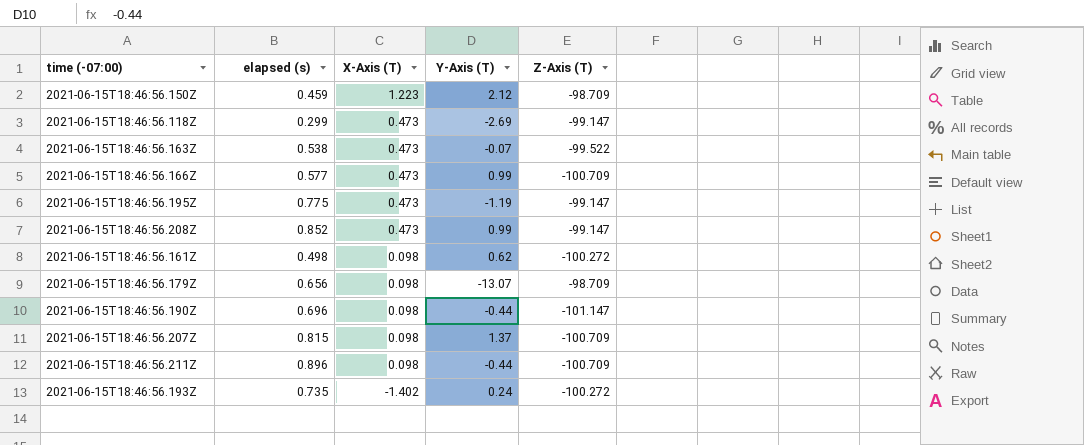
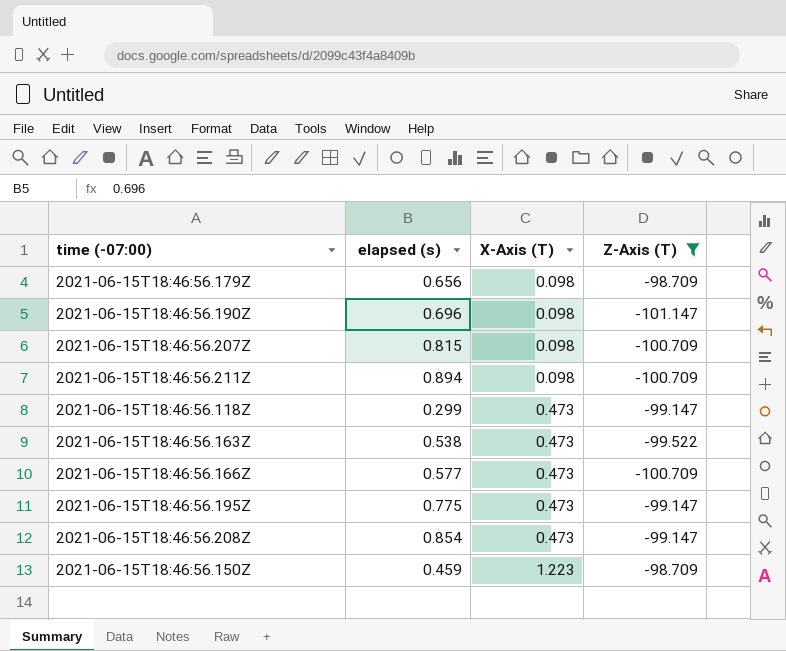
filter: none -> Z-Axis (T) != -100.272
row order: X-Axis (T) descending -> X-Axis (T) ascending
column Y-Axis (T) | position: 4 -> none
2021-06-15T18:46:56.211Z | elapsed (s): 0.896 -> 0.894
2021-06-15T18:46:56.208Z | elapsed (s): 0.852 -> 0.854

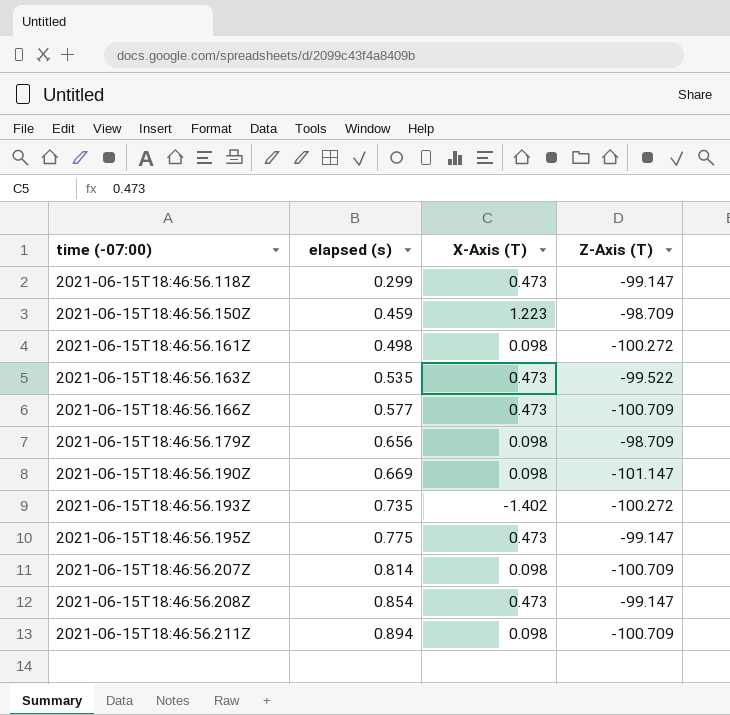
filter: Z-Axis (T) != -100.272 -> none
row order: X-Axis (T) ascending -> time (-07:00) ascending
2021-06-15T18:46:56.163Z | elapsed (s): 0.538 -> 0.535
2021-06-15T18:46:56.190Z | elapsed (s): 0.696 -> 0.669
2021-06-15T18:46:56.207Z | elapsed (s): 0.815 -> 0.814

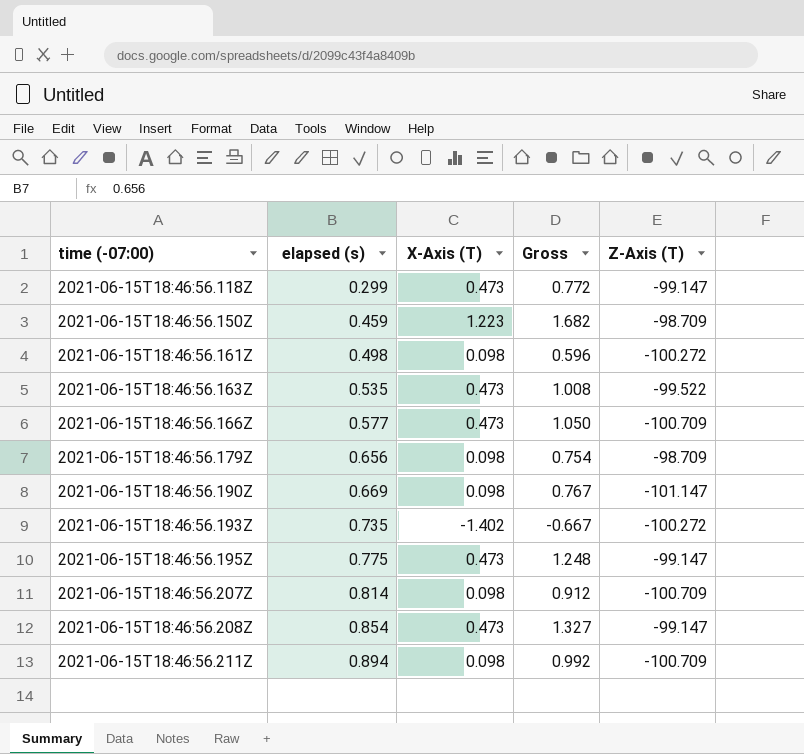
column Gross | formula: none -> [elapsed (s)] + [X-Axis (T)]

